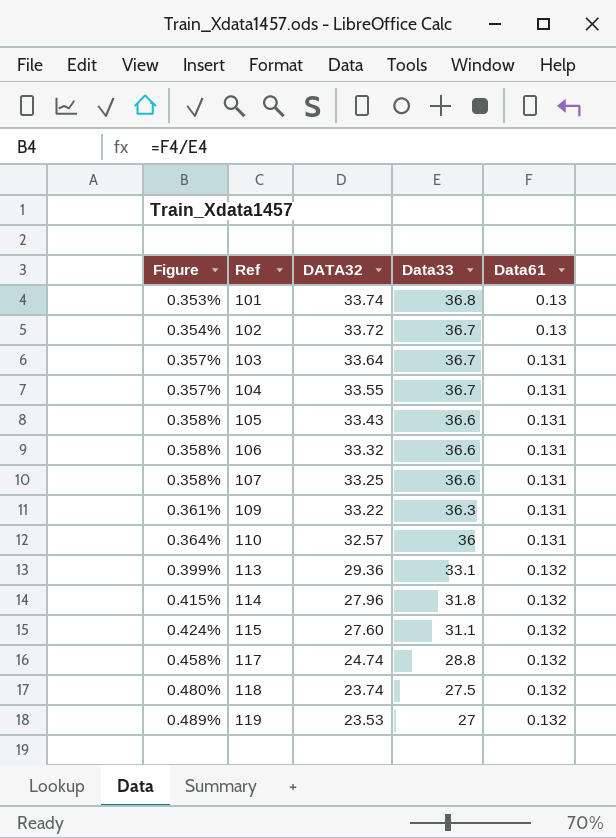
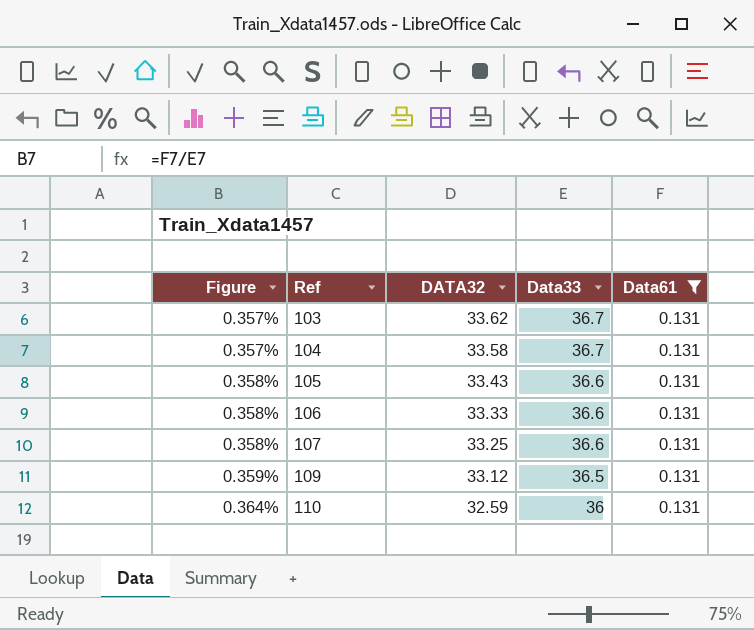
filter: none -> Data61 = 0.131
103 | DATA32: 33.64 -> 33.62
104 | DATA32: 33.55 -> 33.58
106 | DATA32: 33.32 -> 33.33
109 | Figure: 0.361% -> 0.359%
109 | DATA32: 33.22 -> 33.12
109 | Data33: 36.3 -> 36.5
110 | DATA32: 32.57 -> 32.59

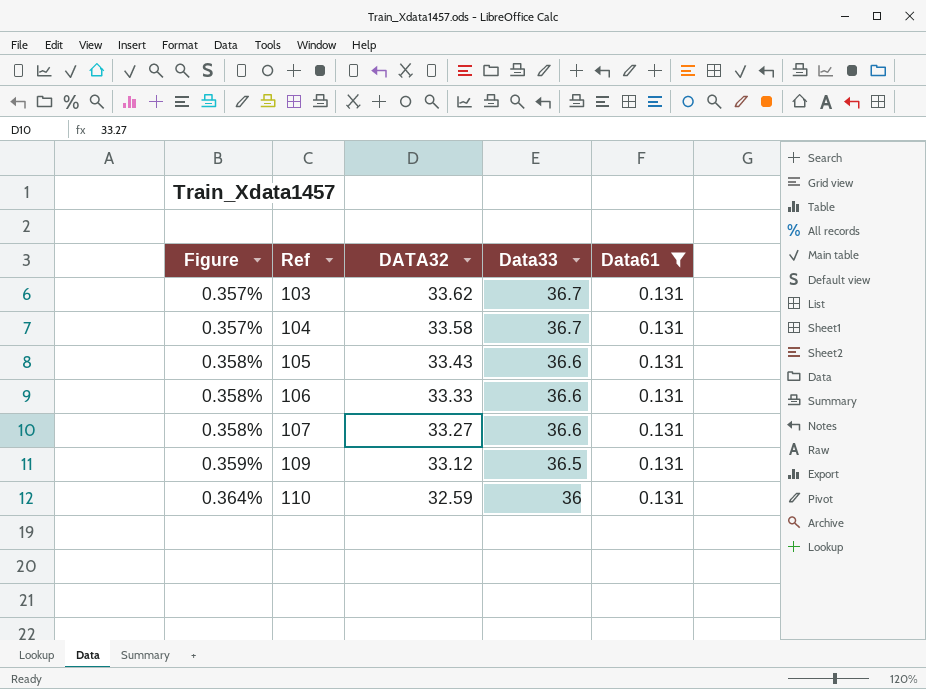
107 | DATA32: 33.25 -> 33.27

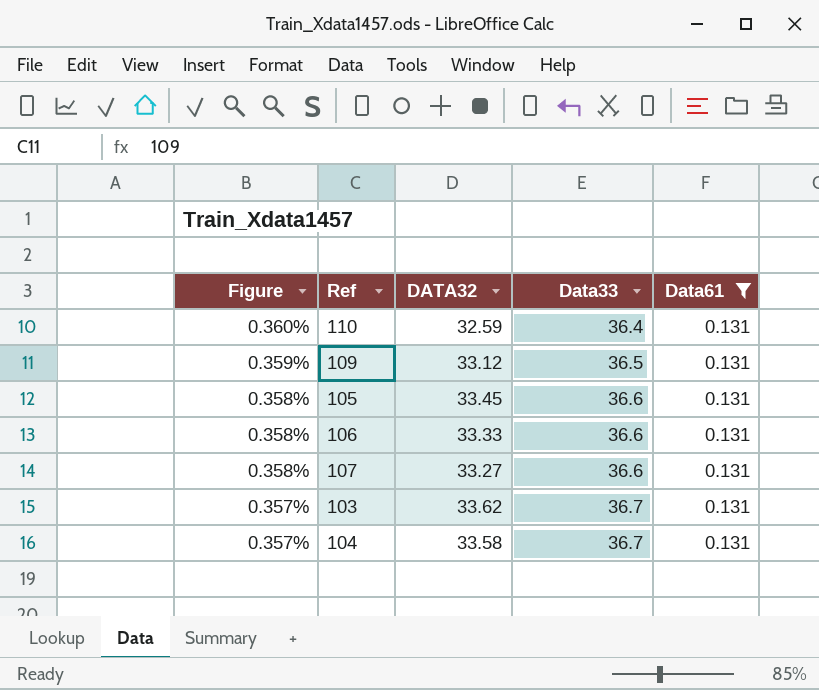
row order: Figure ascending -> Figure descending
110 | Figure: 0.364% -> 0.360%
110 | Data33: 36 -> 36.4
105 | DATA32: 33.43 -> 33.45

